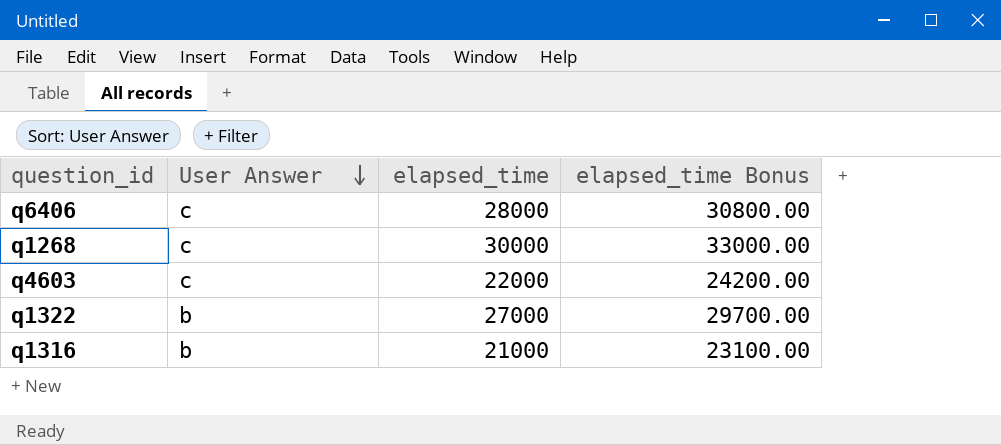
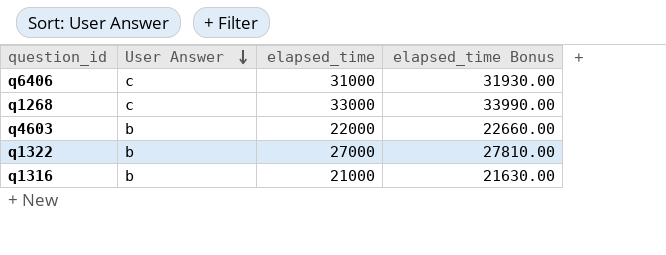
column elapsed_time Bonus | formula: [elapsed_time] * 1.1 -> [elapsed_time] * 1.03
q6406 | elapsed_time: 28000 -> 31000
q1268 | elapsed_time: 30000 -> 33000
q4603 | User Answer: c -> b

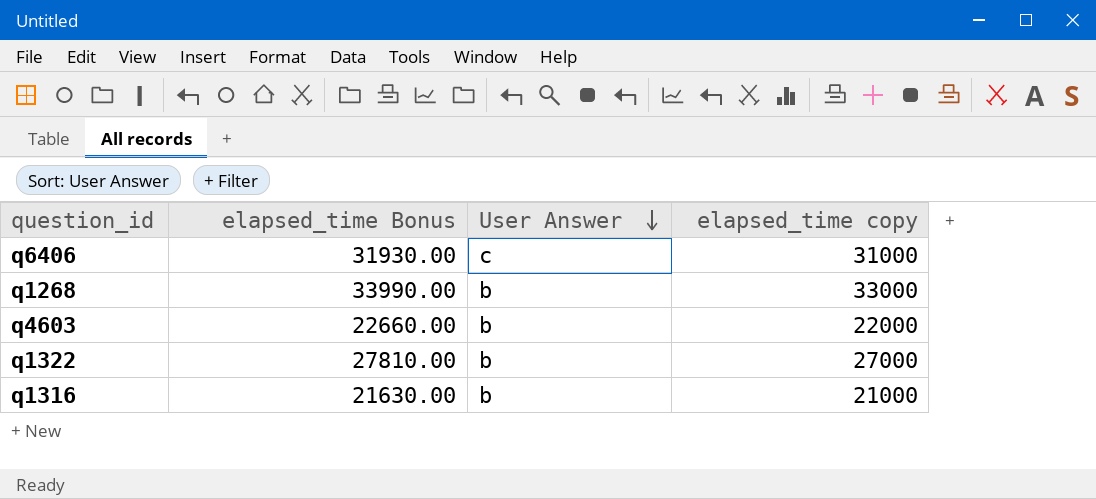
column elapsed_time Bonus | position: 4 -> 2
column name: elapsed_time -> elapsed_time copy
q1268 | User Answer: c -> b

